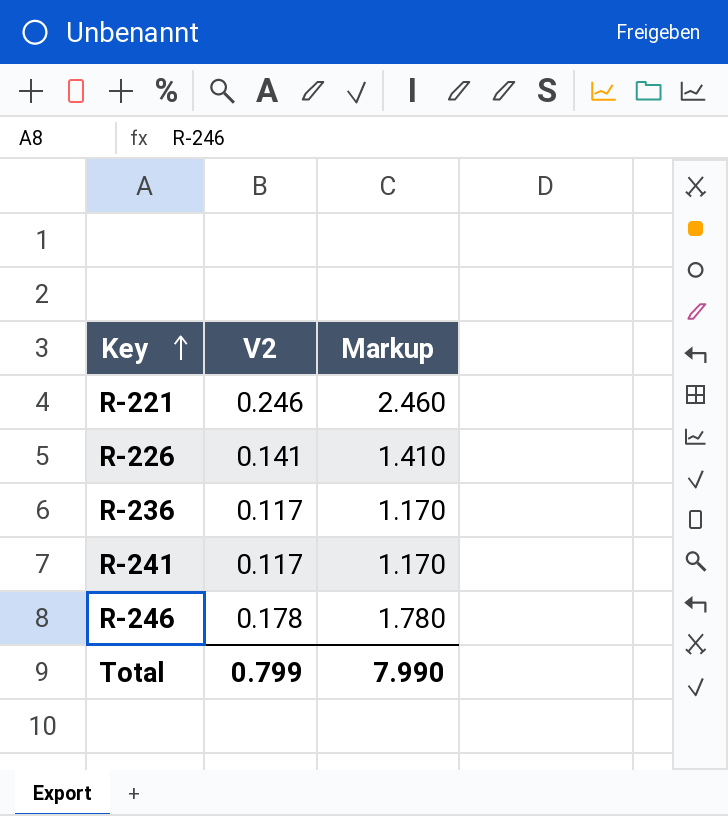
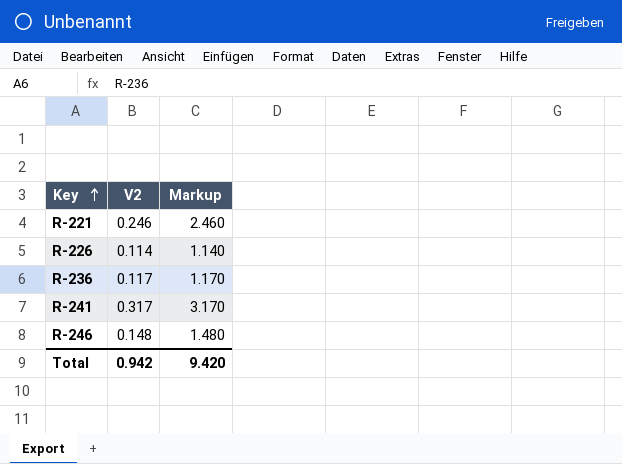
R-226 | V2: 0.141 -> 0.114
R-226 | Markup: 1.410 -> 1.140
R-241 | V2: 0.117 -> 0.317
R-241 | Markup: 1.170 -> 3.170
R-246 | V2: 0.178 -> 0.148
R-246 | Markup: 1.780 -> 1.480
Total | V2: 0.799 -> 0.942
Total | Markup: 7.990 -> 9.420

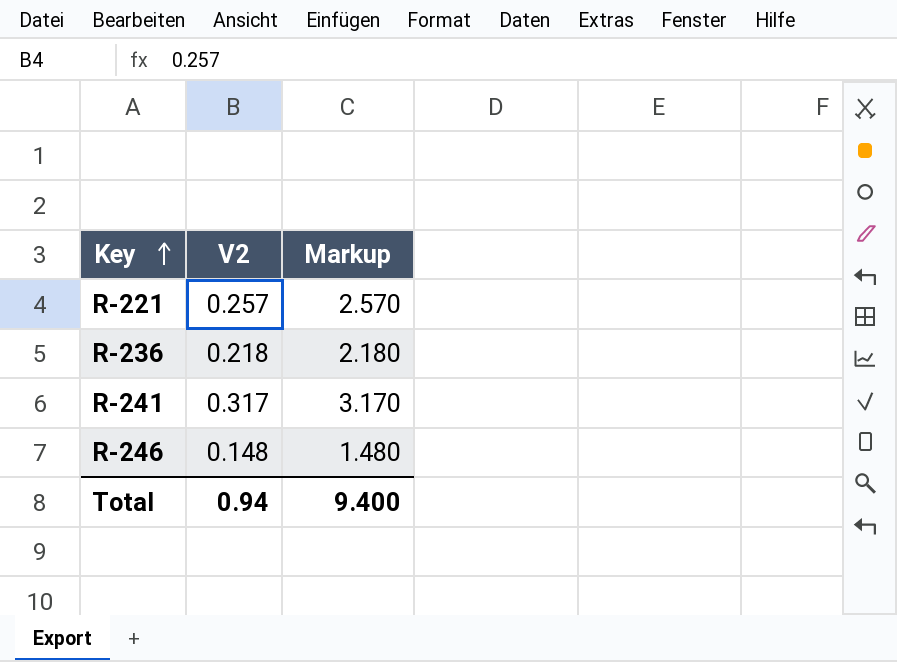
row R-226: 0.114 | 1.140 -> none
R-221 | V2: 0.246 -> 0.257
R-221 | Markup: 2.460 -> 2.570
R-236 | V2: 0.117 -> 0.218
R-236 | Markup: 1.170 -> 2.180
Total | V2: 0.942 -> 0.94
Total | Markup: 9.420 -> 9.400

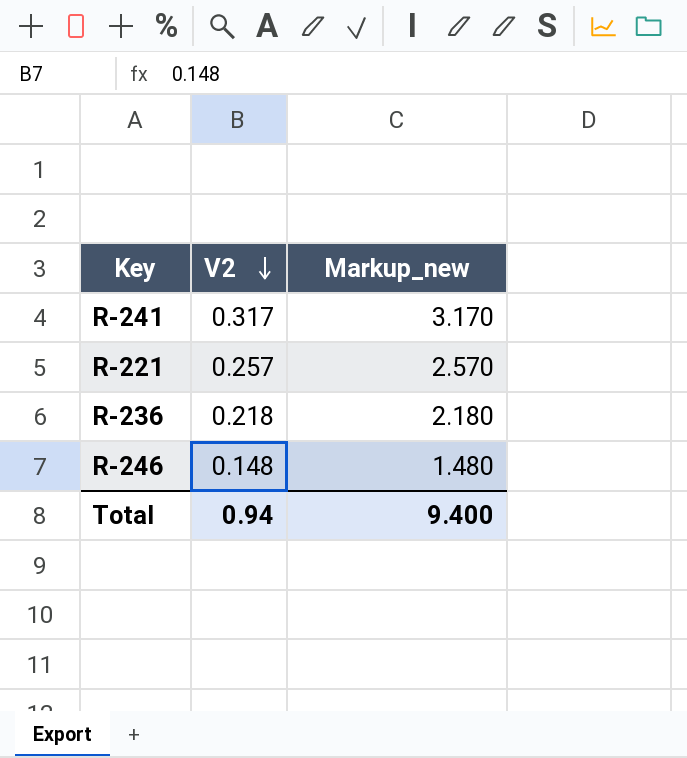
row order: Key ascending -> V2 descending
column name: Markup -> Markup_new

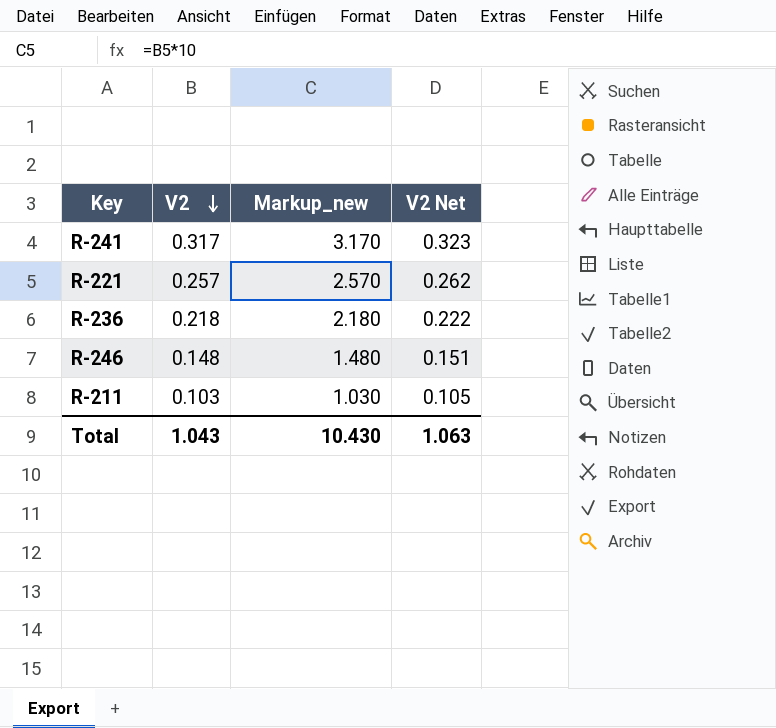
column V2 Net | formula: none -> [V2] * 1.02
row R-211: none -> 0.103 | 1.030 | 0.105
Total | V2: 0.94 -> 1.043
Total | Markup_new: 9.400 -> 10.430

